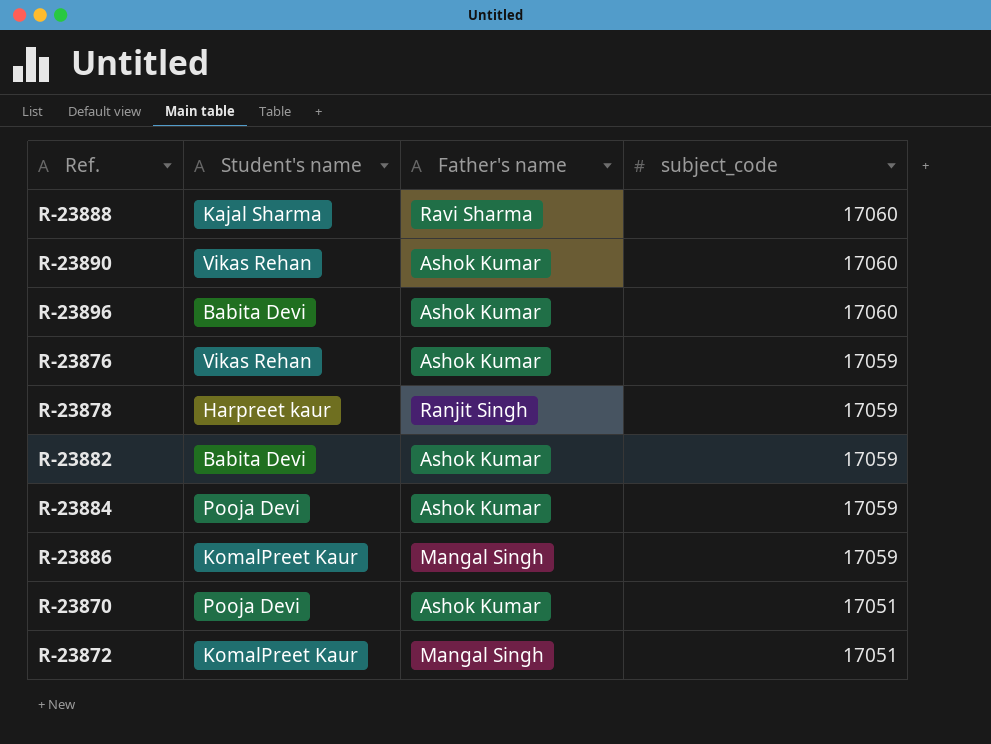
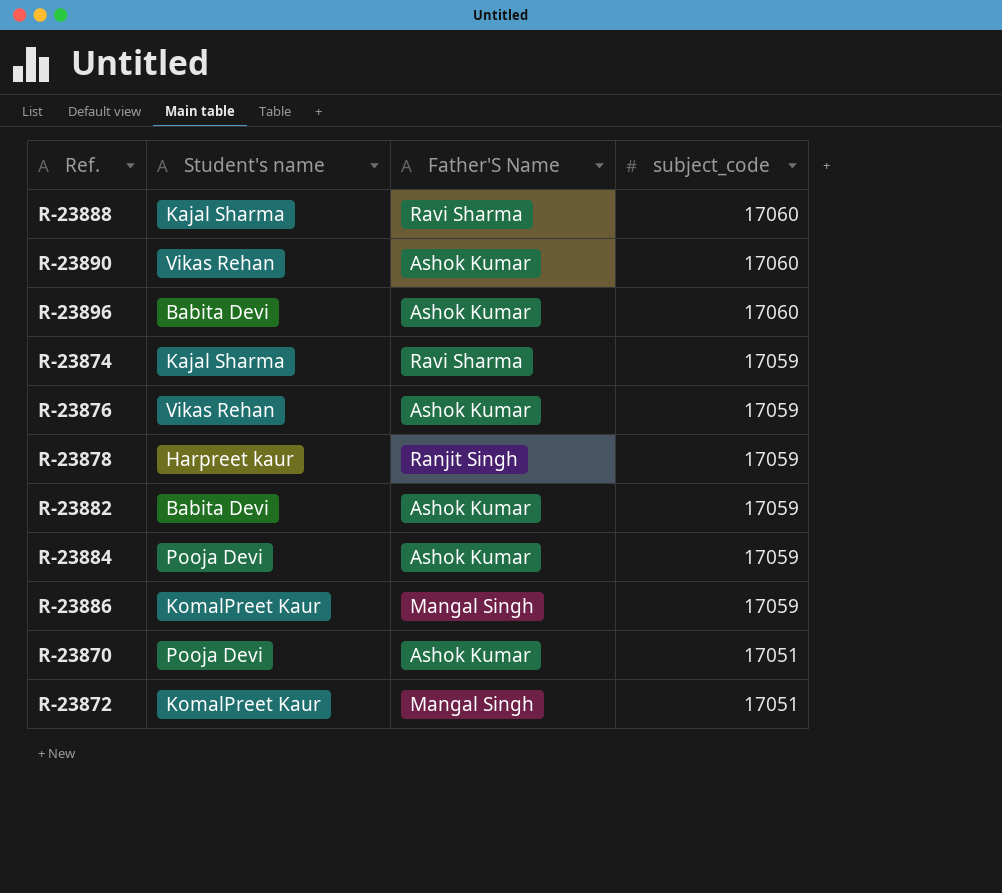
column name: Father's name -> Father'S Name
row R-23874: none -> Kajal Sharma | Ravi Sharma | 17059

